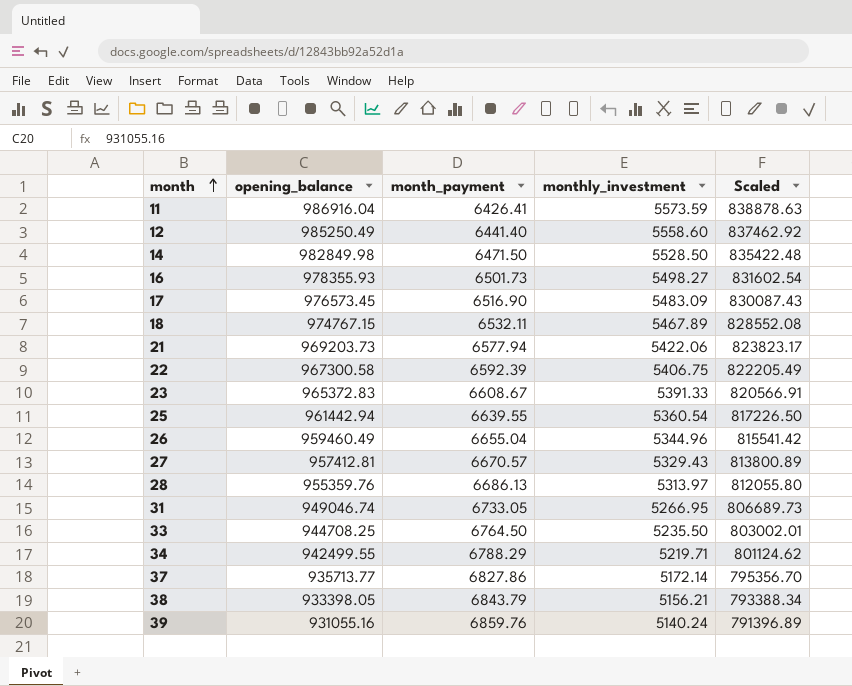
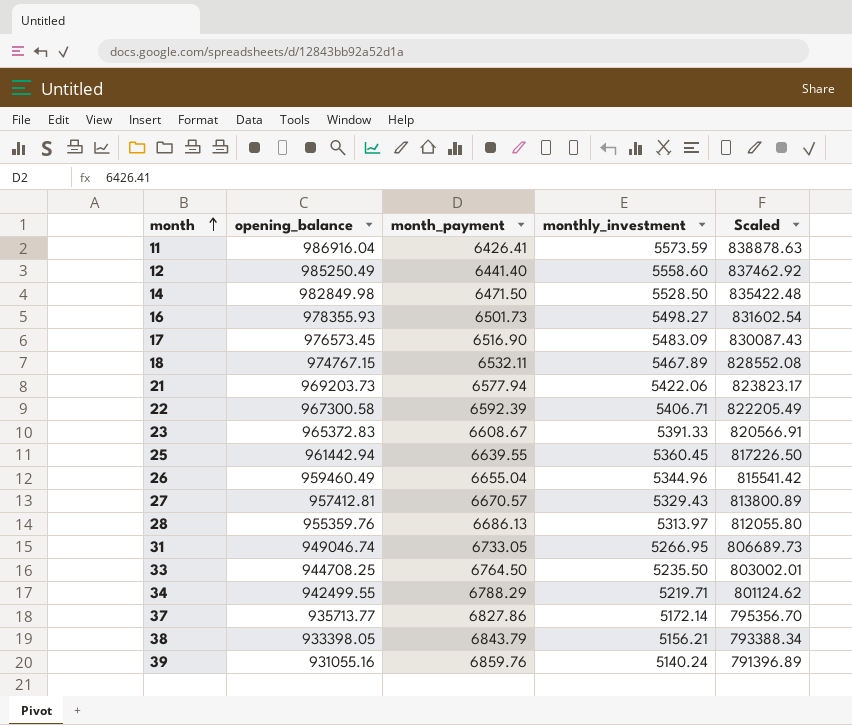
22 | monthly_investment: 5406.75 -> 5406.71
25 | monthly_investment: 5360.54 -> 5360.45

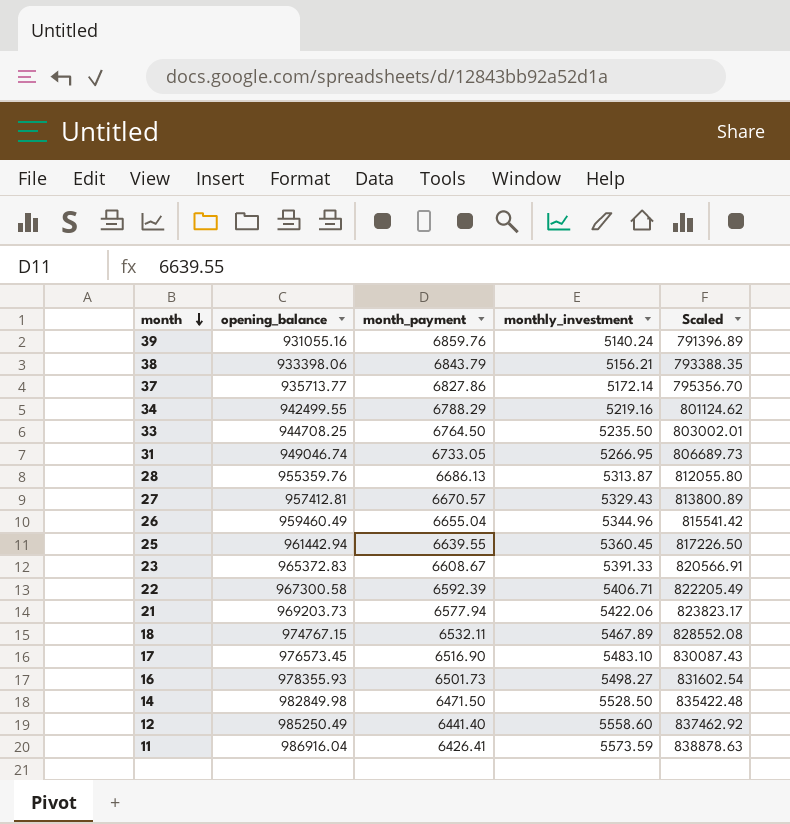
row order: month ascending -> month descending
38 | opening_balance: 933398.05 -> 933398.06
38 | Scaled: 793388.34 -> 793388.35
34 | monthly_investment: 5219.71 -> 5219.16
28 | monthly_investment: 5313.97 -> 5313.87
17 | monthly_investment: 5483.09 -> 5483.10

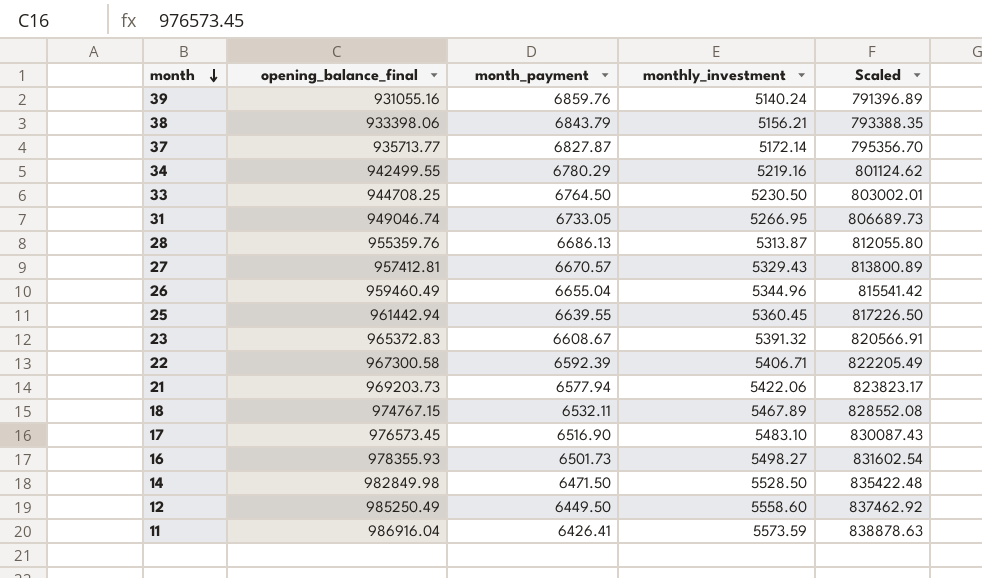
column name: opening_balance -> opening_balance_final
37 | month_payment: 6827.86 -> 6827.87
34 | month_payment: 6788.29 -> 6780.29
33 | monthly_investment: 5235.50 -> 5230.50
23 | monthly_investment: 5391.33 -> 5391.32
12 | month_payment: 6441.40 -> 6449.50

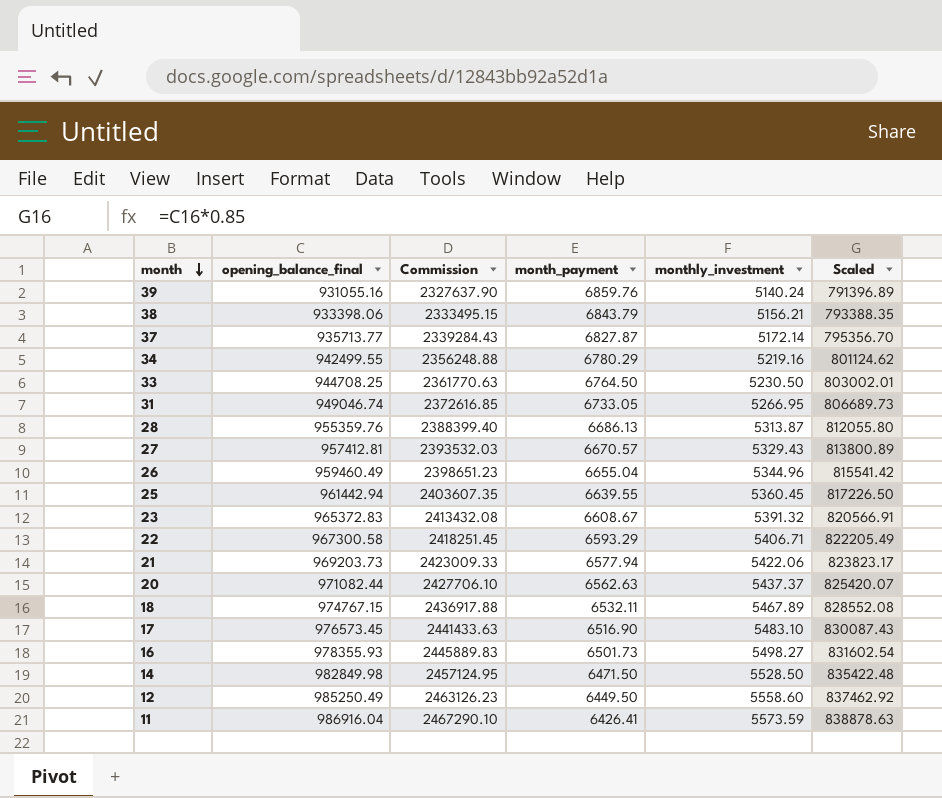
column Commission | formula: none -> [opening_balance_final] * 2.5
22 | month_payment: 6592.39 -> 6593.29
row 20: none -> 971082.44 | 2427706.10 | 6562.63 | 5437.37 | 825420.07

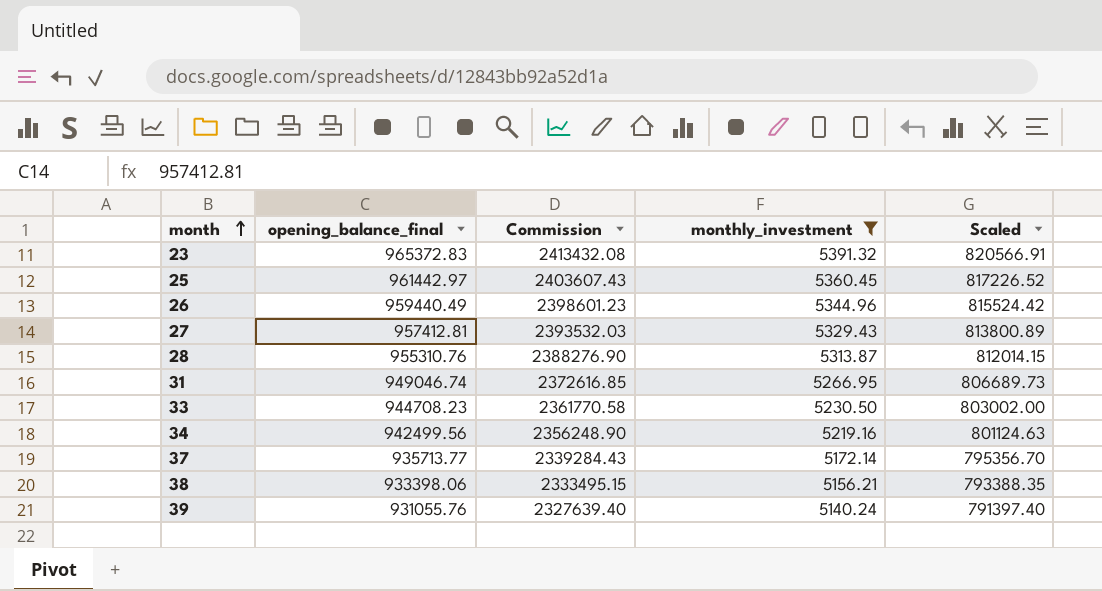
filter: none -> monthly_investment <= 5391.32
row order: month descending -> month ascending
column month_payment | position: 4 -> none
25 | opening_balance_final: 961442.94 -> 961442.97
25 | Commission: 2403607.35 -> 2403607.43
25 | Scaled: 817226.50 -> 817226.52
26 | opening_balance_final: 959460.49 -> 959440.49
26 | Commission: 2398651.23 -> 2398601.23
26 | Scaled: 815541.42 -> 815524.42
28 | opening_balance_final: 955359.76 -> 955310.76
28 | Commission: 2388399.40 -> 2388276.90
28 | Scaled: 812055.80 -> 812014.15
33 | opening_balance_final: 944708.25 -> 944708.23
33 | Commission: 2361770.63 -> 2361770.58
33 | Scaled: 803002.01 -> 803002.00
34 | opening_balance_final: 942499.55 -> 942499.56
34 | Commission: 2356248.88 -> 2356248.90
34 | Scaled: 801124.62 -> 801124.63
39 | opening_balance_final: 931055.16 -> 931055.76
39 | Commission: 2327637.90 -> 2327639.40
39 | Scaled: 791396.89 -> 791397.40

